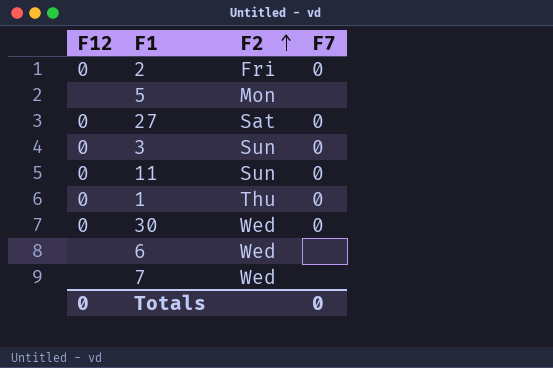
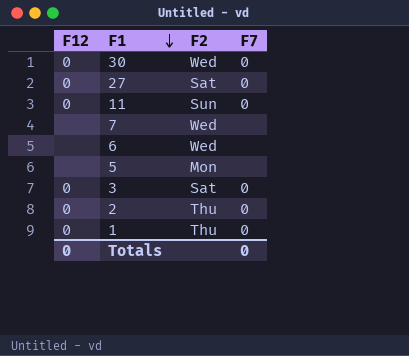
row order: F2 ascending -> F1 descending
3 | F2: Sun -> Sat
2 | F2: Fri -> Thu

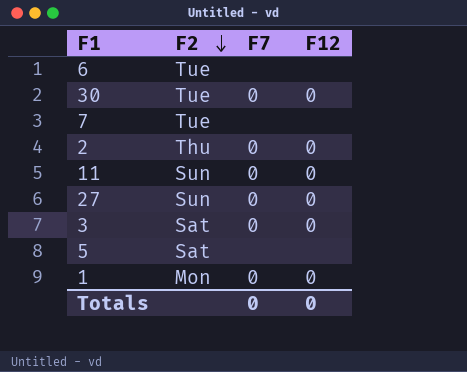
row order: F1 descending -> F2 descending
column F12 | position: 1 -> 4
6 | F2: Wed -> Tue
30 | F2: Wed -> Tue
7 | F2: Wed -> Tue
27 | F2: Sat -> Sun
5 | F2: Mon -> Sat
1 | F2: Thu -> Mon

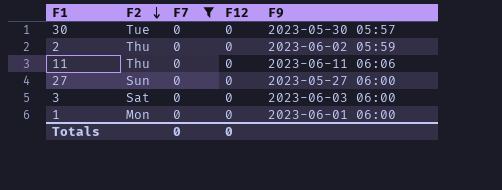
filter: none -> F7 = 0
column F9 | position: none -> 5
11 | F2: Sun -> Thu

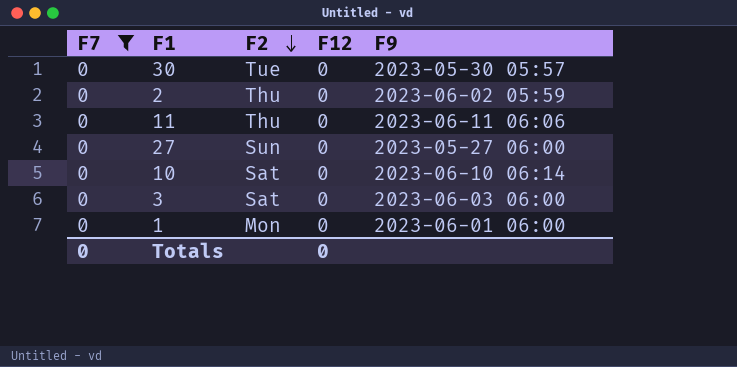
column F7 | position: 3 -> 1
row 10: none -> 0 | Sat | 0 | 2023-06-10 06:14

